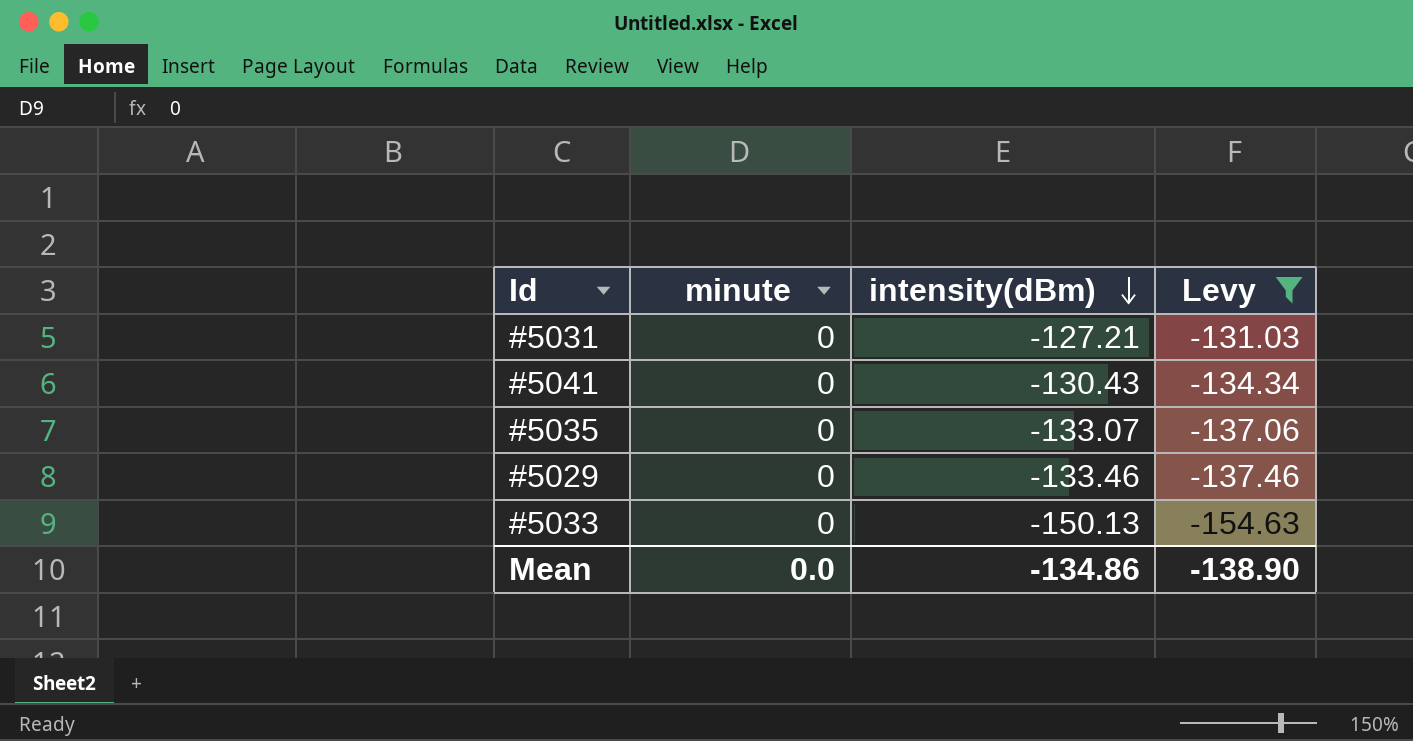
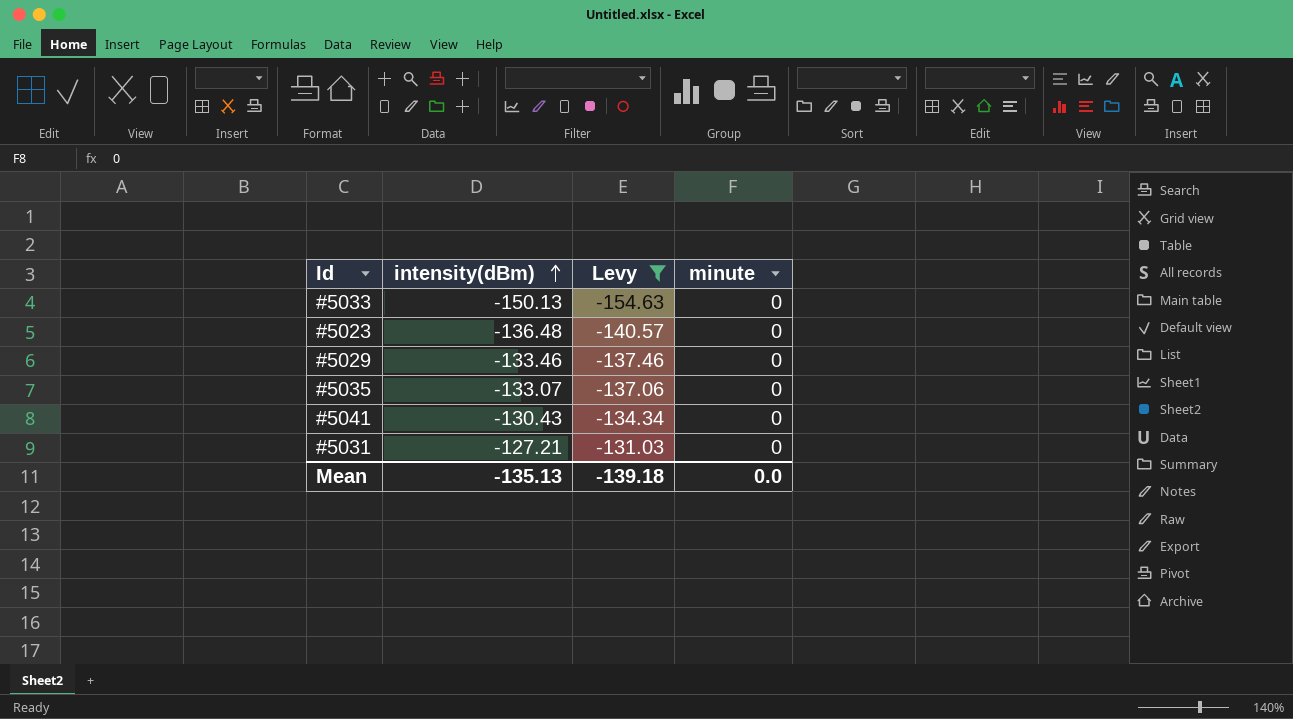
row order: intensity(dBm) descending -> intensity(dBm) ascending
column minute | position: 2 -> 4
row #5023: none -> -136.48 | -140.57 | 0
Mean | intensity(dBm): -134.86 -> -135.13
Mean | Levy: -138.90 -> -139.18

